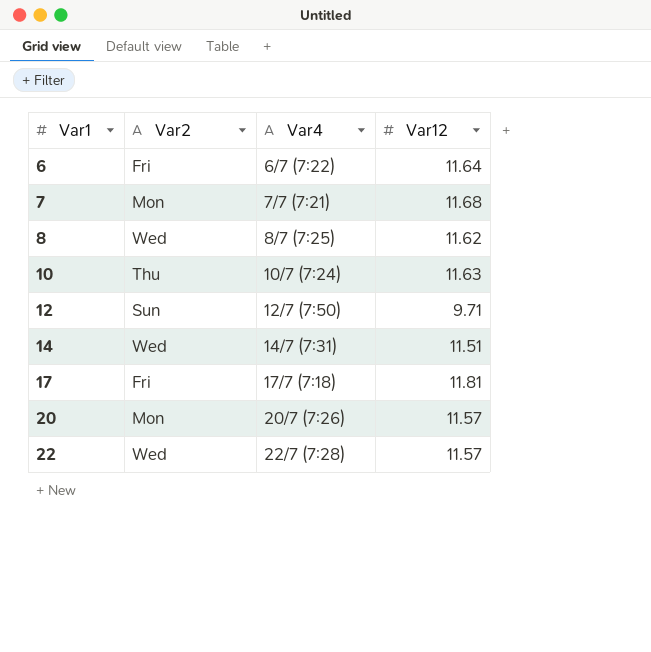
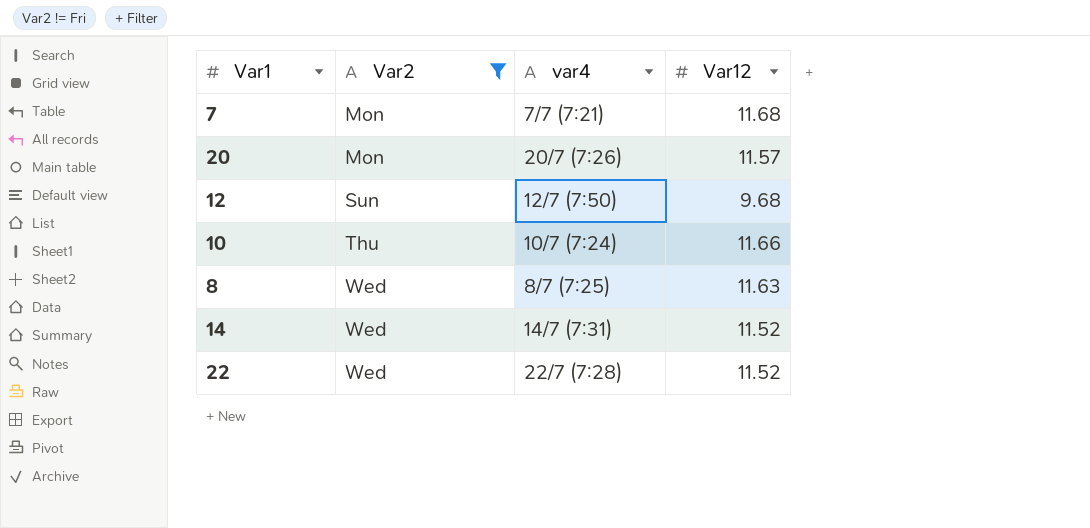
filter: none -> Var2 != Fri
row order: Var1 ascending -> Var2 ascending
column name: Var4 -> var4
12 | Var12: 9.71 -> 9.68
10 | Var12: 11.63 -> 11.66
8 | Var12: 11.62 -> 11.63
14 | Var12: 11.51 -> 11.52
22 | Var12: 11.57 -> 11.52

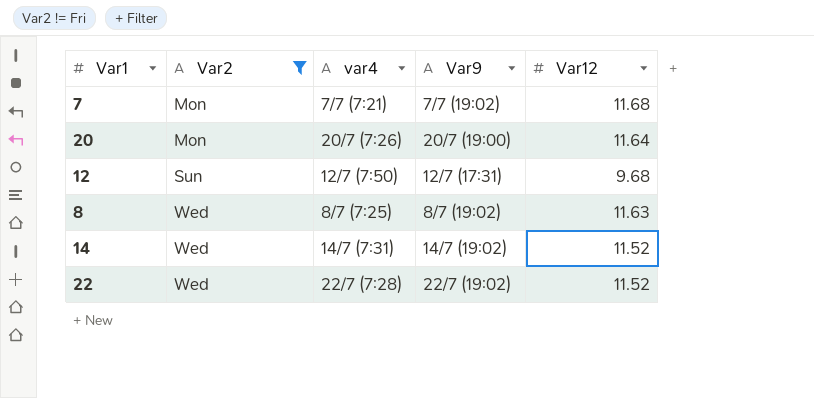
column Var9 | position: none -> 4
row 10: Thu | 10/7 (7:24) | 11.66 -> none
20 | Var12: 11.57 -> 11.64

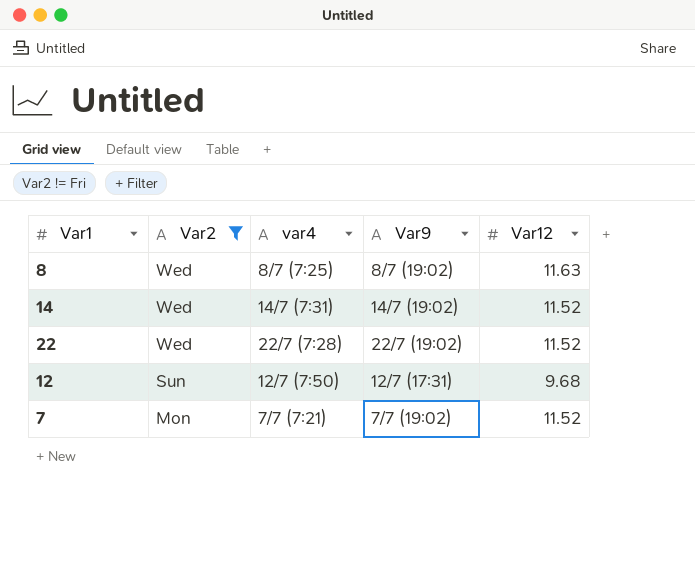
row order: Var2 ascending -> Var2 descending
row 20: Mon | 20/7 (7:26) | 20/7 (19:00) | 11.64 -> none
7 | Var12: 11.68 -> 11.52

